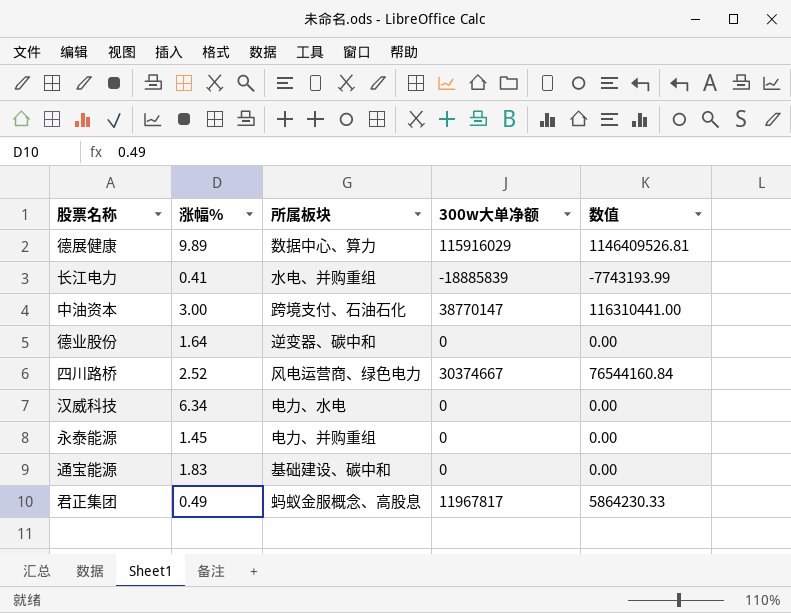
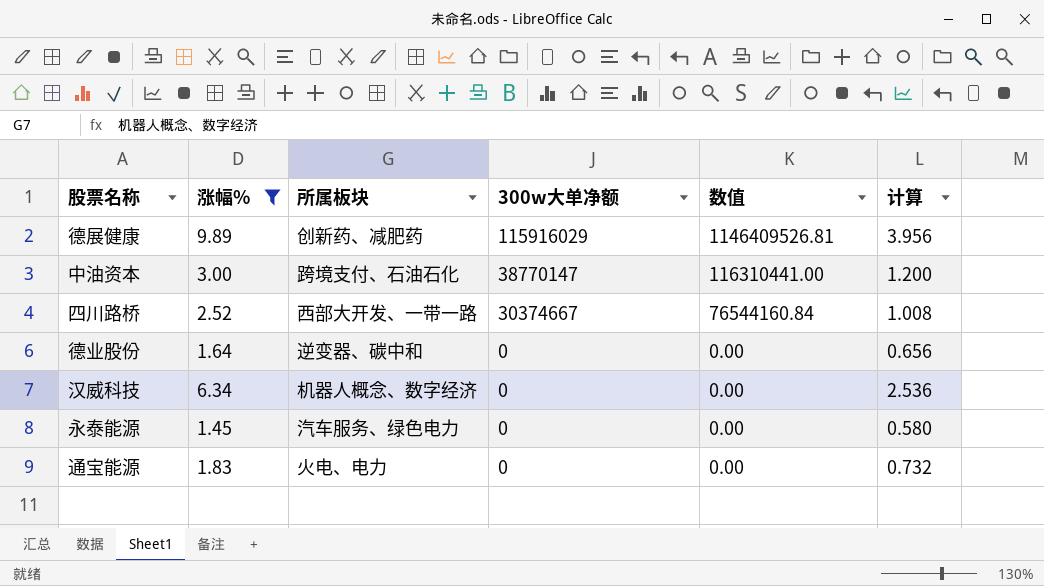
filter: none -> 涨幅% >= 1.45
row order: none -> 300w大单净额 descending
column 计算 | formula: none -> [涨幅%] * 0.4
德展健康 | 所属板块: 数据中心、算力 -> 创新药、减肥药
四川路桥 | 所属板块: 风电运营商、绿色电力 -> 西部大开发、一带一路
汉威科技 | 所属板块: 电力、水电 -> 机器人概念、数字经济
永泰能源 | 所属板块: 电力、并购重组 -> 汽车服务、绿色电力
通宝能源 | 所属板块: 基础建设、碳中和 -> 火电、电力

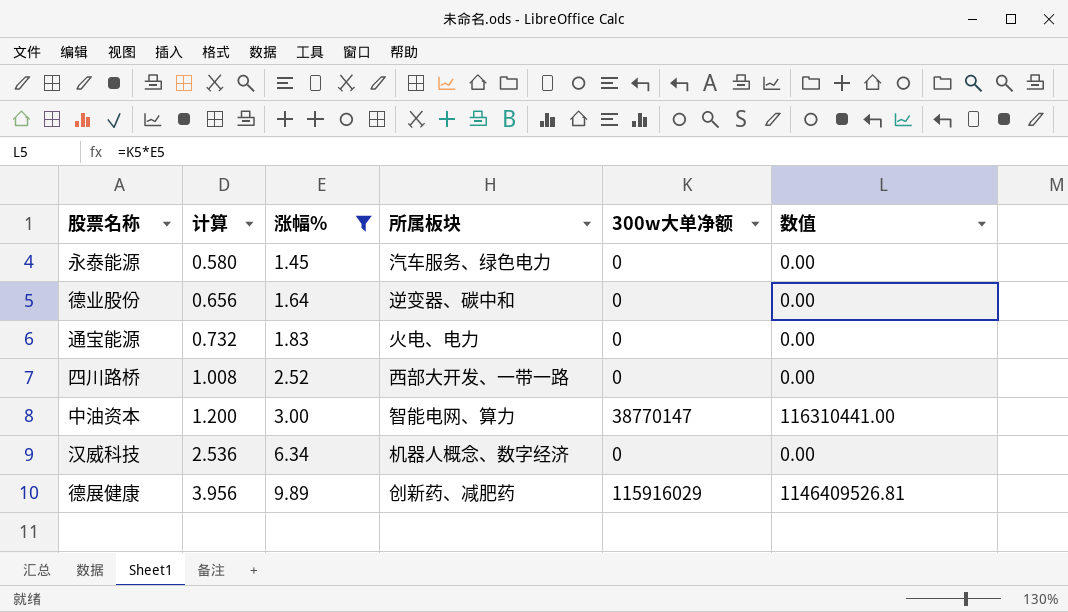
row order: 300w大单净额 descending -> 计算 ascending
column 计算 | position: 6 -> 2
四川路桥 | 300w大单净额: 30374667 -> 0
四川路桥 | 数值: 76544160.84 -> 0.00
中油资本 | 所属板块: 跨境支付、石油石化 -> 智能电网、算力

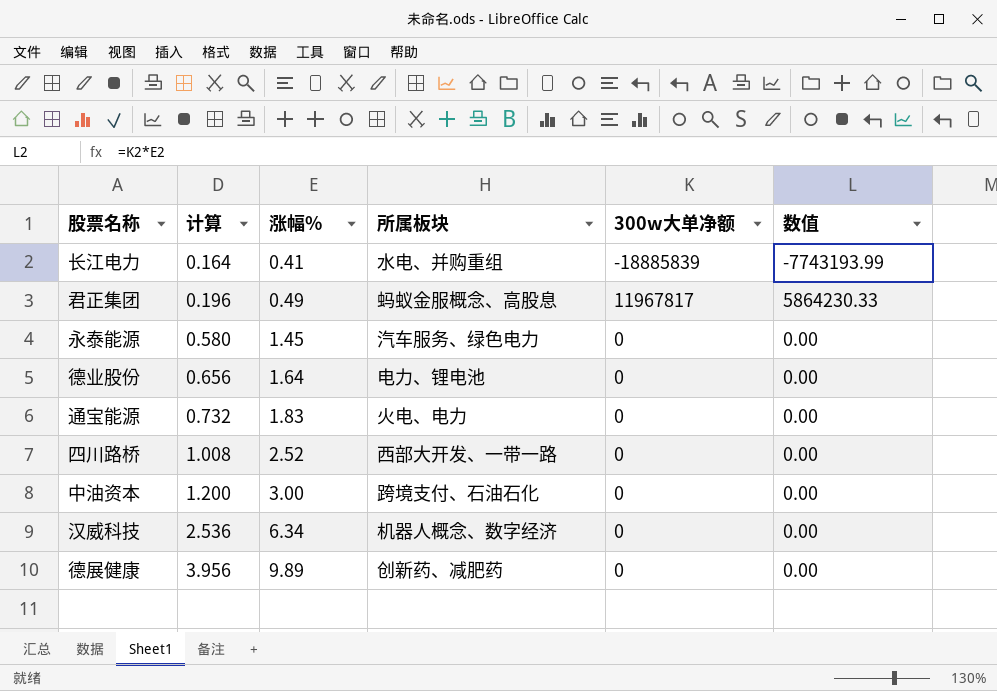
filter: 涨幅% >= 1.45 -> none
德业股份 | 所属板块: 逆变器、碳中和 -> 电力、锂电池
中油资本 | 所属板块: 智能电网、算力 -> 跨境支付、石油石化
中油资本 | 300w大单净额: 38770147 -> 0
中油资本 | 数值: 116310441.00 -> 0.00
德展健康 | 300w大单净额: 115916029 -> 0
德展健康 | 数值: 1146409526.81 -> 0.00

